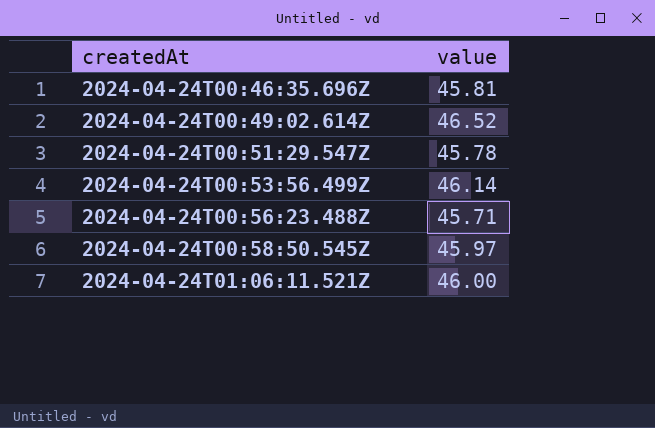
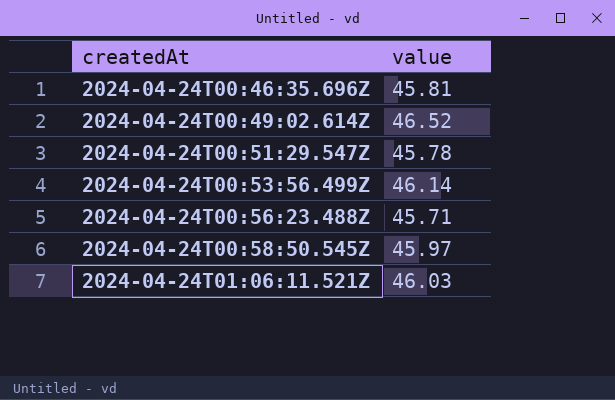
2024-04-24T01:06:11.521Z | value: 46.00 -> 46.03

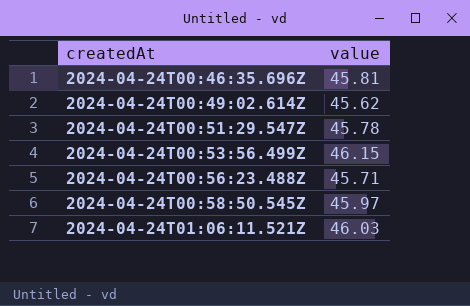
2024-04-24T00:49:02.614Z | value: 46.52 -> 45.62
2024-04-24T00:53:56.499Z | value: 46.14 -> 46.15

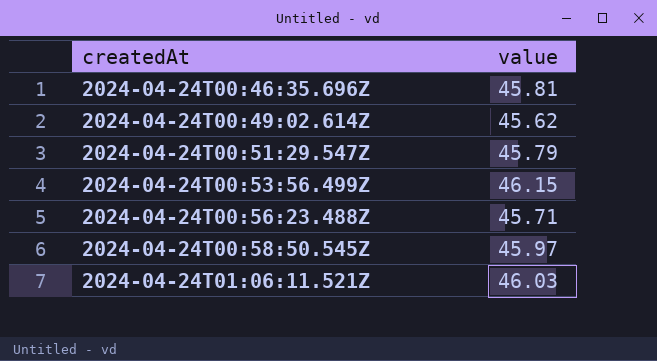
2024-04-24T00:51:29.547Z | value: 45.78 -> 45.79

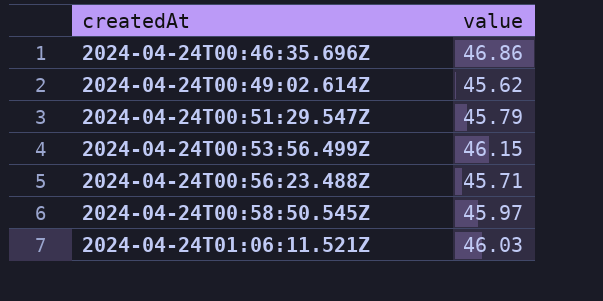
2024-04-24T00:46:35.696Z | value: 45.81 -> 46.86

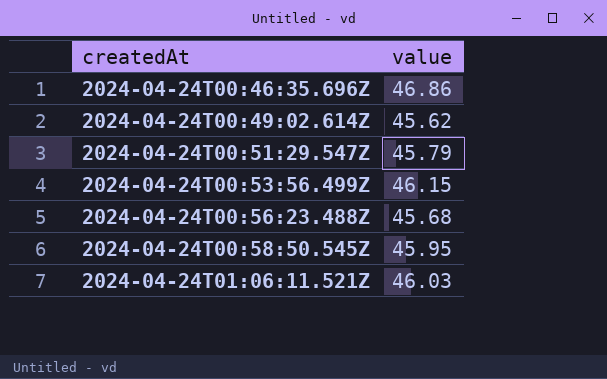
2024-04-24T00:56:23.488Z | value: 45.71 -> 45.68
2024-04-24T00:58:50.545Z | value: 45.97 -> 45.95

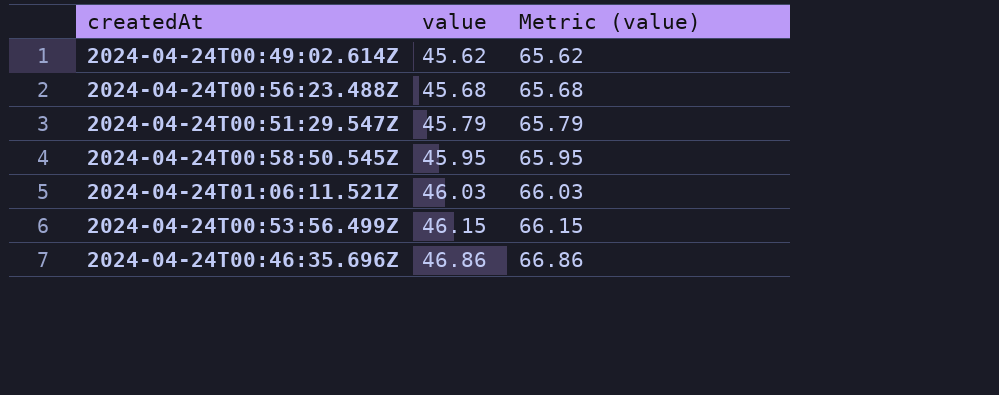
row order: createdAt ascending -> value ascending
column Metric (value) | formula: none -> [value] + 20

